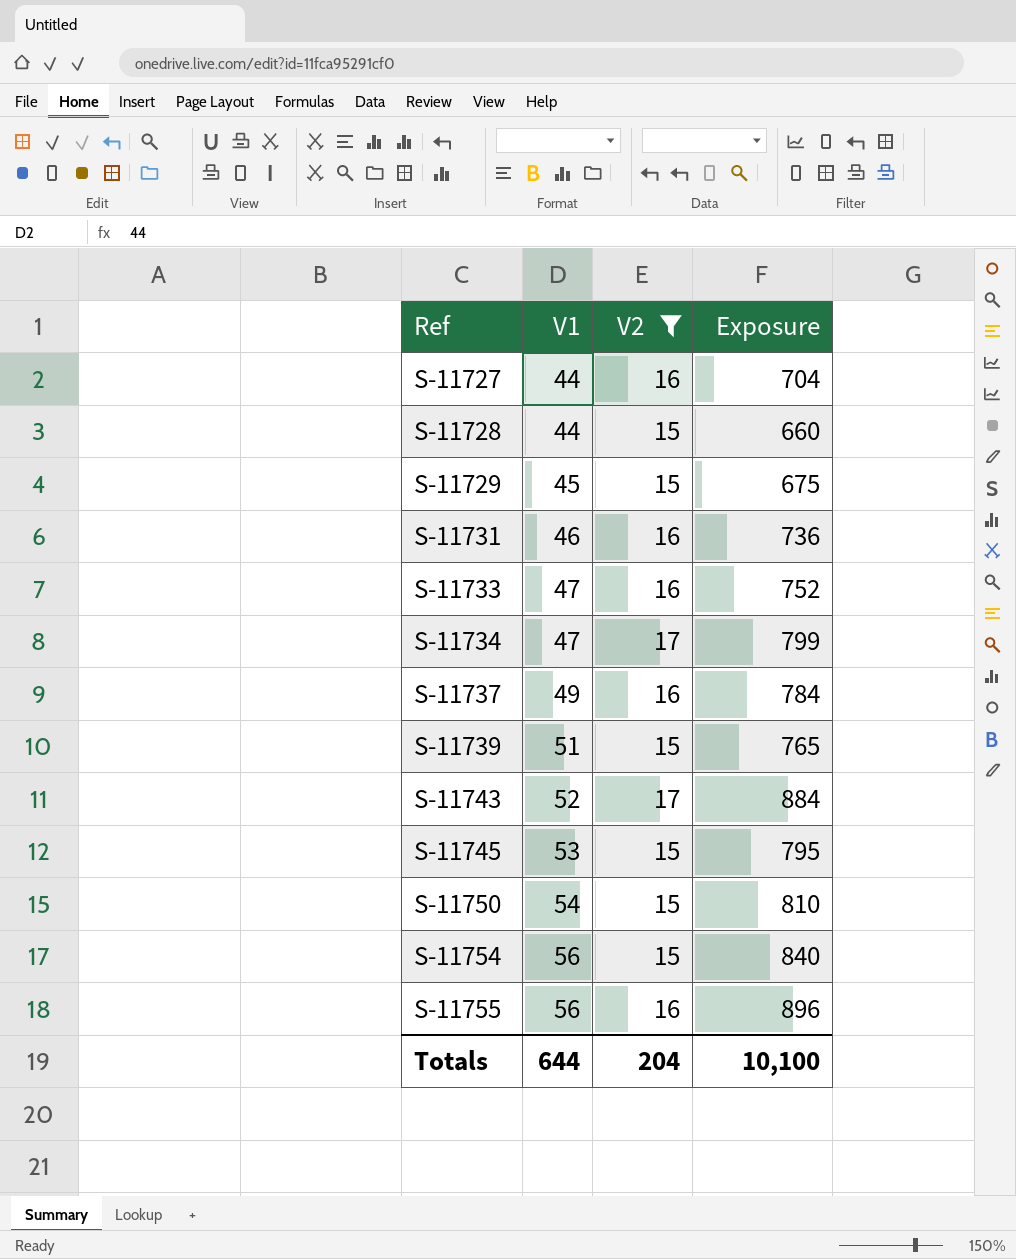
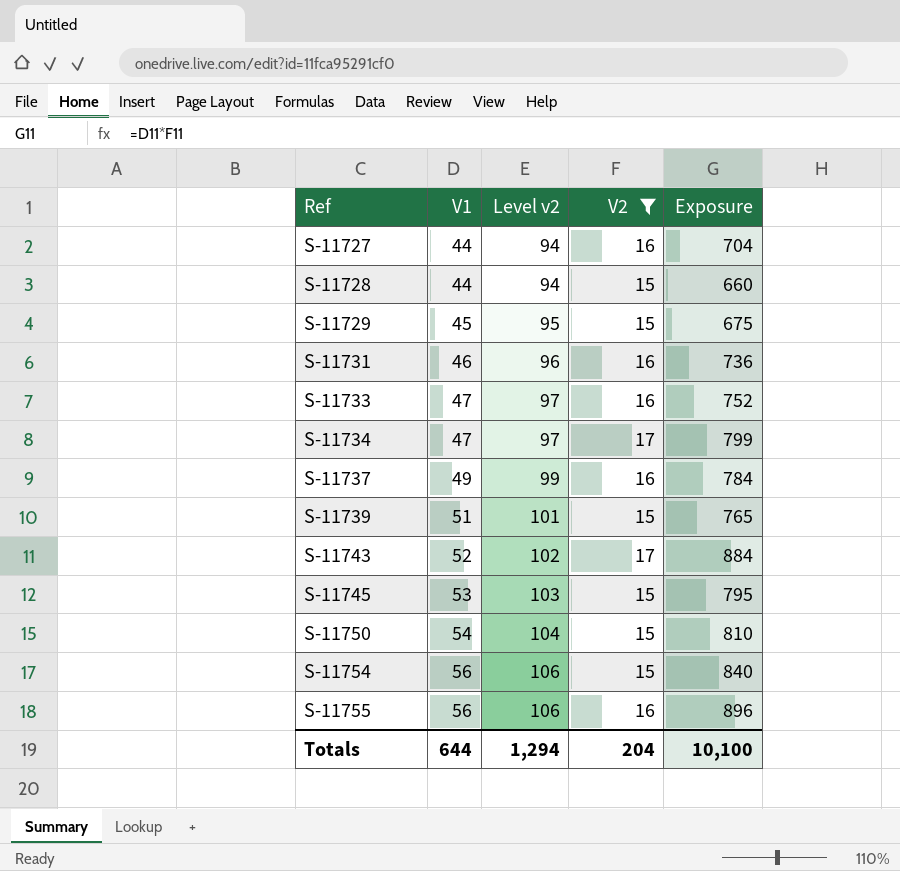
column Level v2 | formula: none -> [V1] + 50

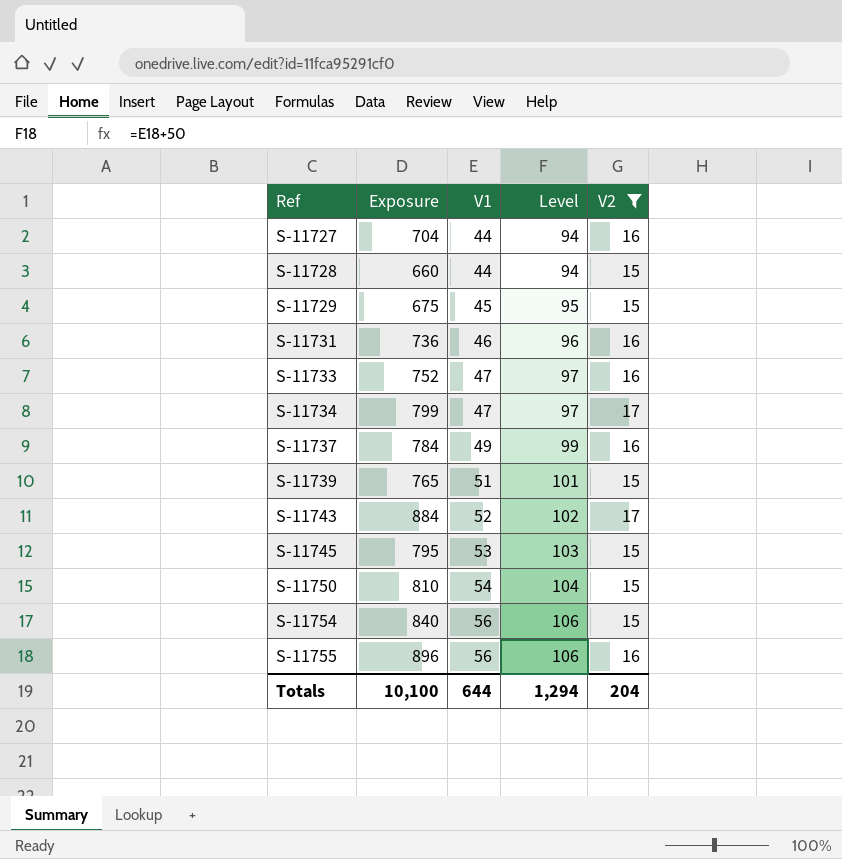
column Exposure | position: 5 -> 2
column name: Level v2 -> Level

